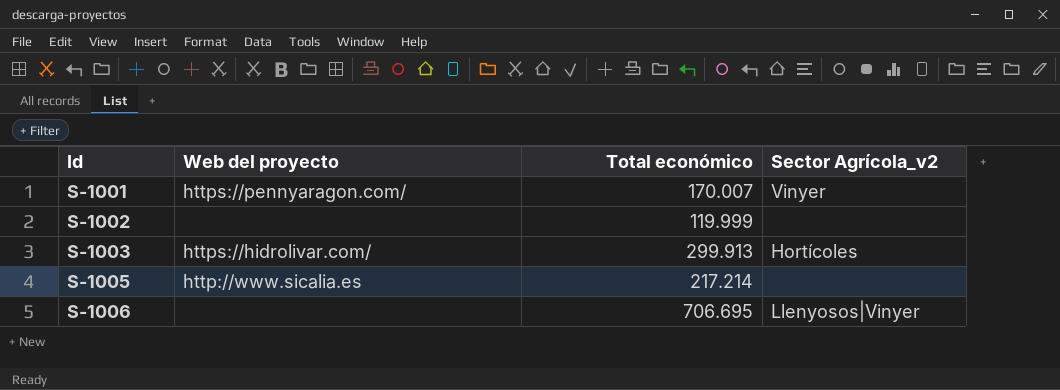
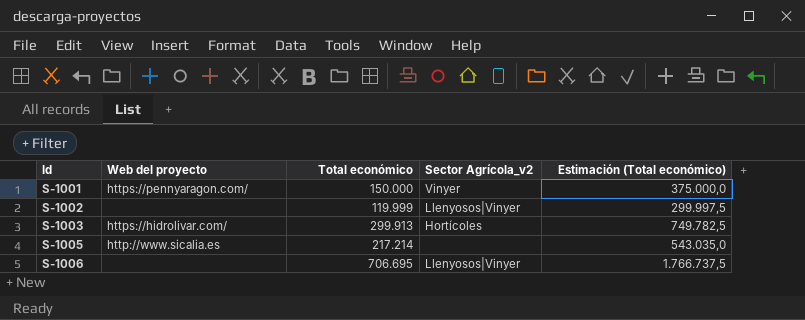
column Estimación (Total económico) | formula: none -> [Total económico] * 2,5
S-1001 | Total económico: 170.007 -> 150.000
S-1002 | Sector Agrícola_v2: none -> Llenyosos|Vinyer

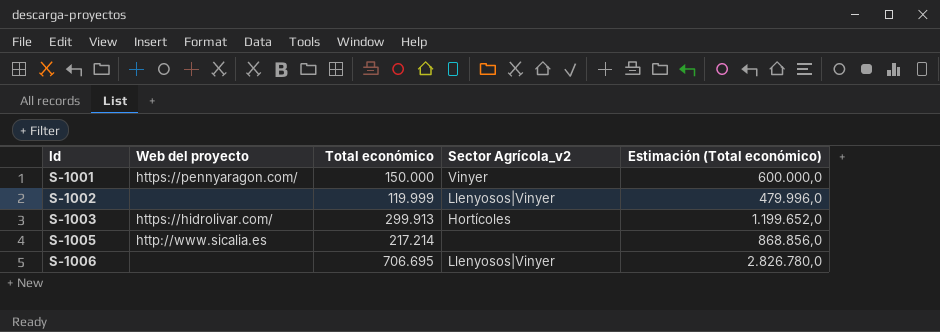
column Estimación (Total económico) | formula: [Total económico] * 2,5 -> [Total económico] * 4

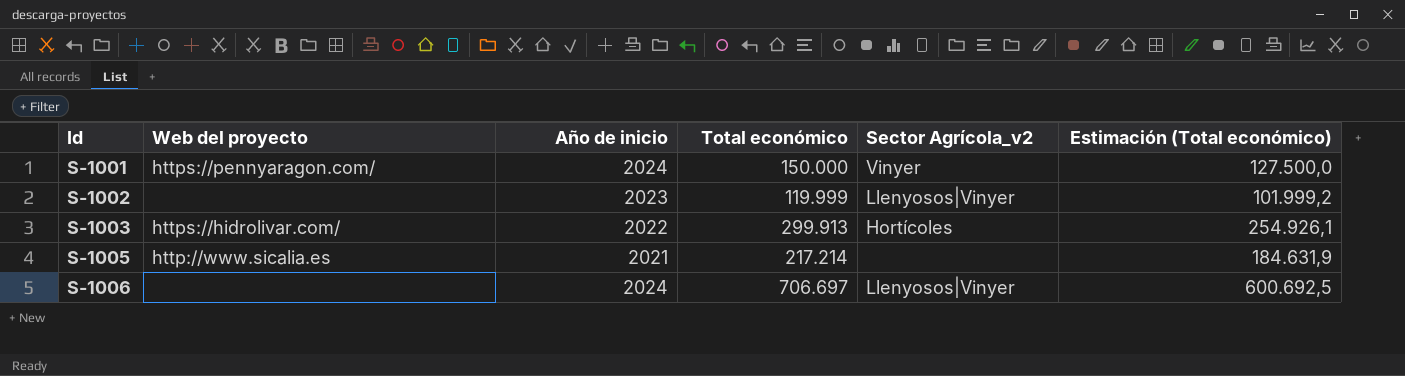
column Año de inicio | position: none -> 3
column Estimación (Total económico) | formula: [Total económico] * 4 -> [Total económico] * 0,85
S-1006 | Total económico: 706.695 -> 706.697

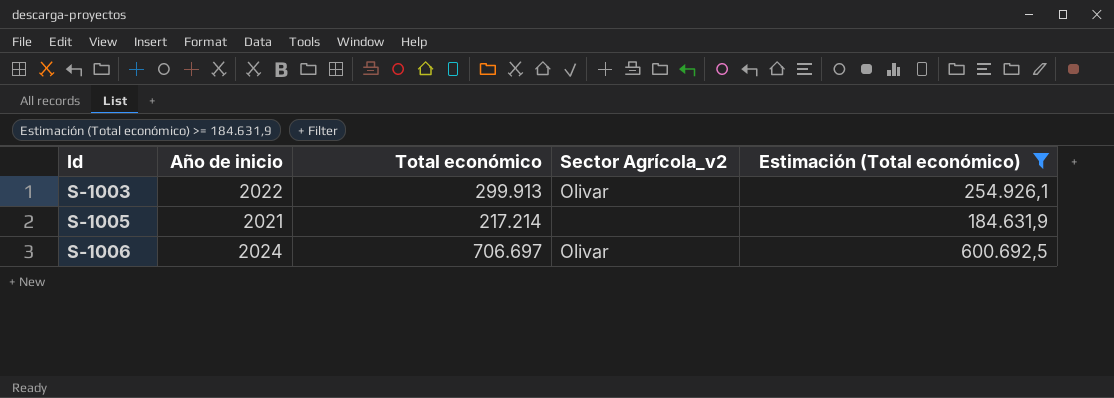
filter: none -> Estimación (Total económico) >= 184.631,9
column Web del proyecto | position: 2 -> none
S-1003 | Sector Agrícola_v2: Hortícoles -> Olivar
S-1006 | Sector Agrícola_v2: Llenyosos|Vinyer -> Olivar

